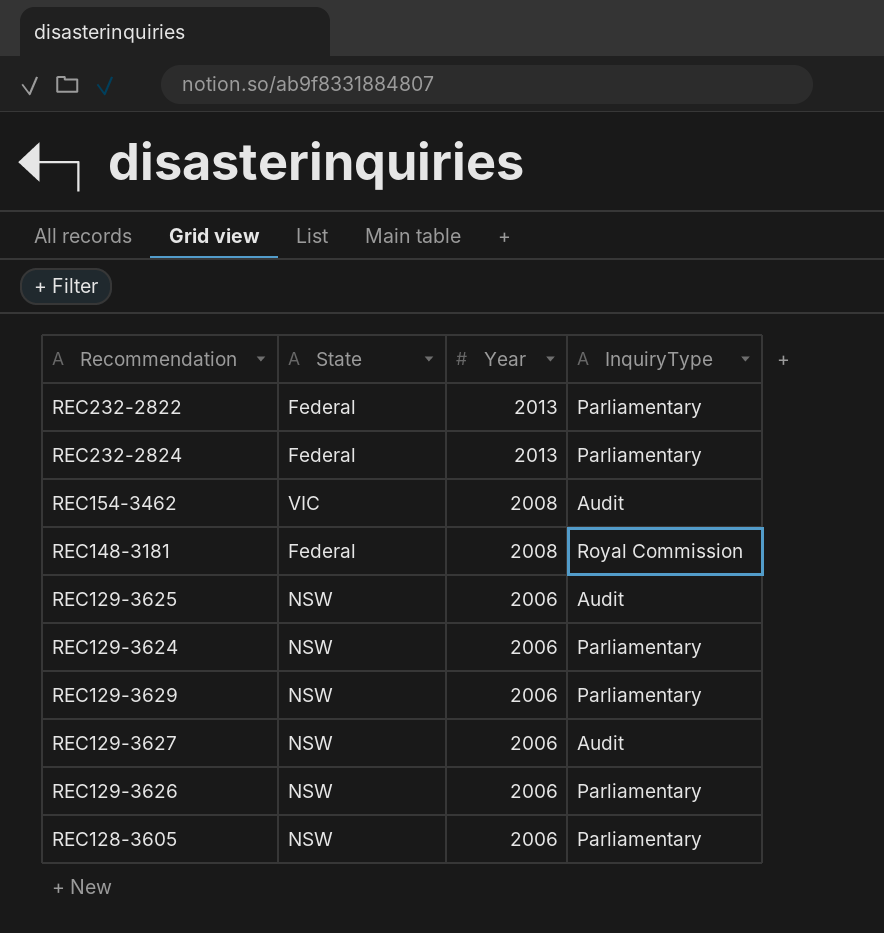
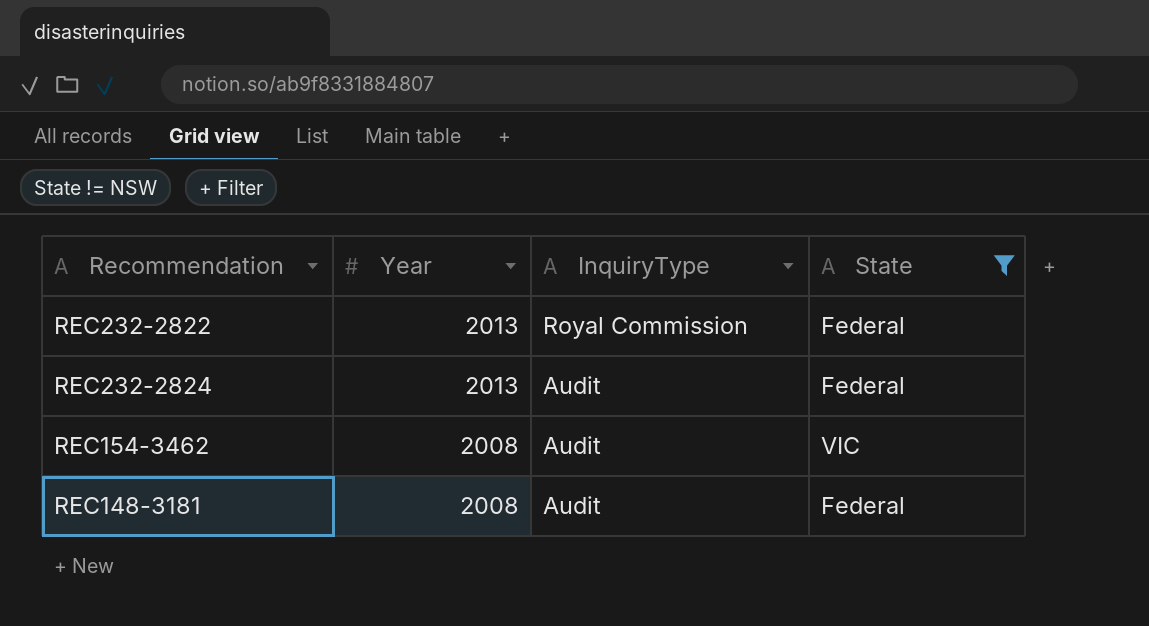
filter: none -> State != NSW
column State | position: 2 -> 4
REC232-2822 | InquiryType: Parliamentary -> Royal Commission
REC232-2824 | InquiryType: Parliamentary -> Audit
REC148-3181 | InquiryType: Royal Commission -> Audit

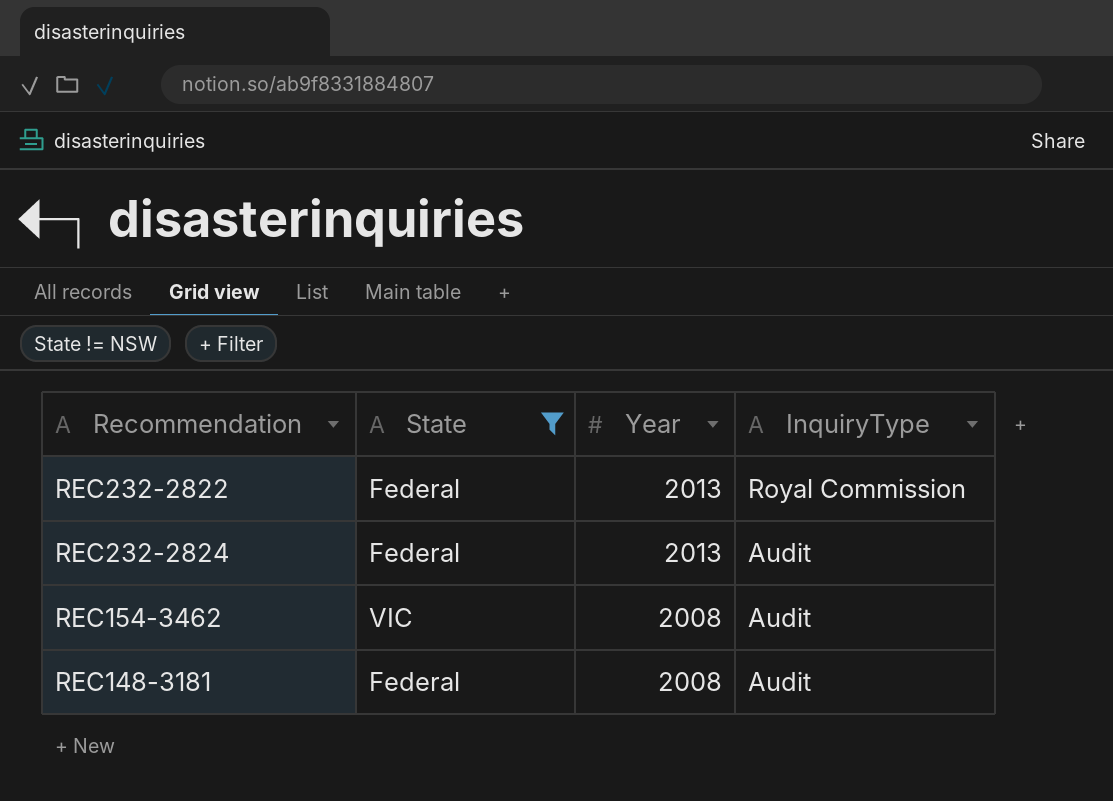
column State | position: 4 -> 2

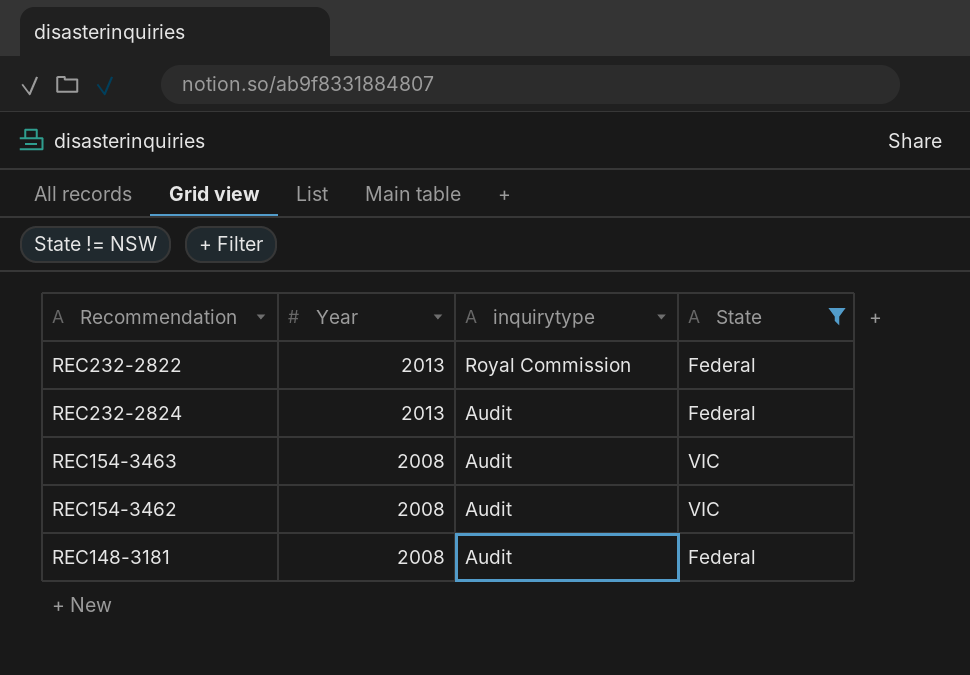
column name: InquiryType -> inquirytype
column State | position: 2 -> 4
row REC154-3463: none -> 2008 | Audit | VIC

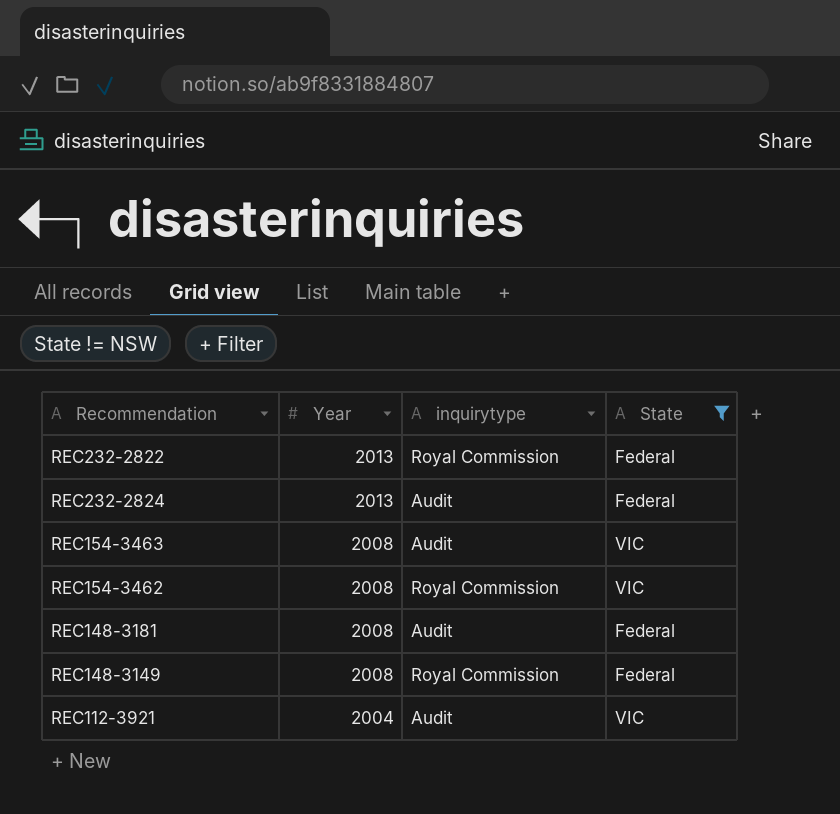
REC154-3462 | inquirytype: Audit -> Royal Commission
row REC148-3149: none -> 2008 | Royal Commission | Federal
row REC112-3921: none -> 2004 | Audit | VIC

